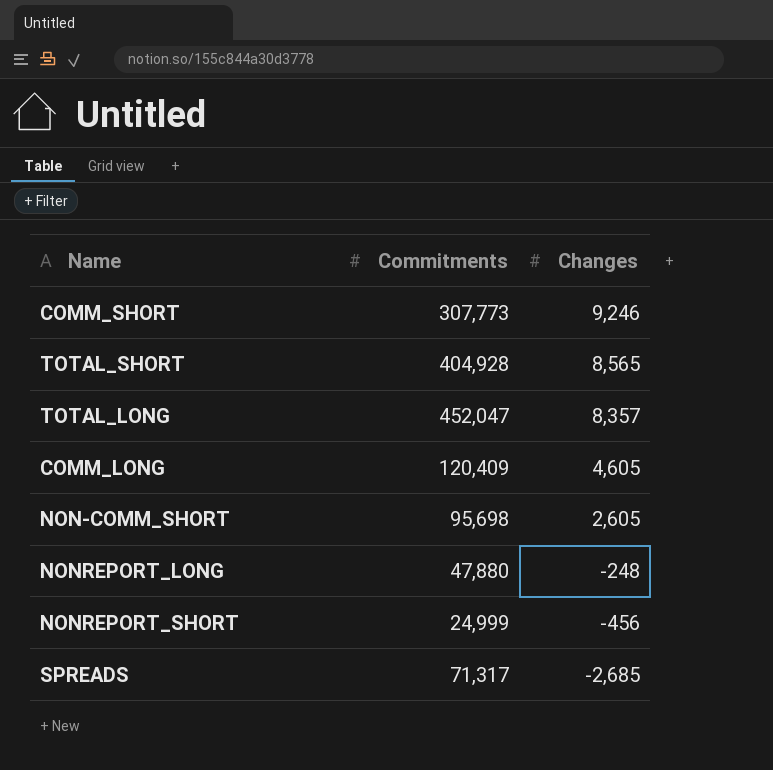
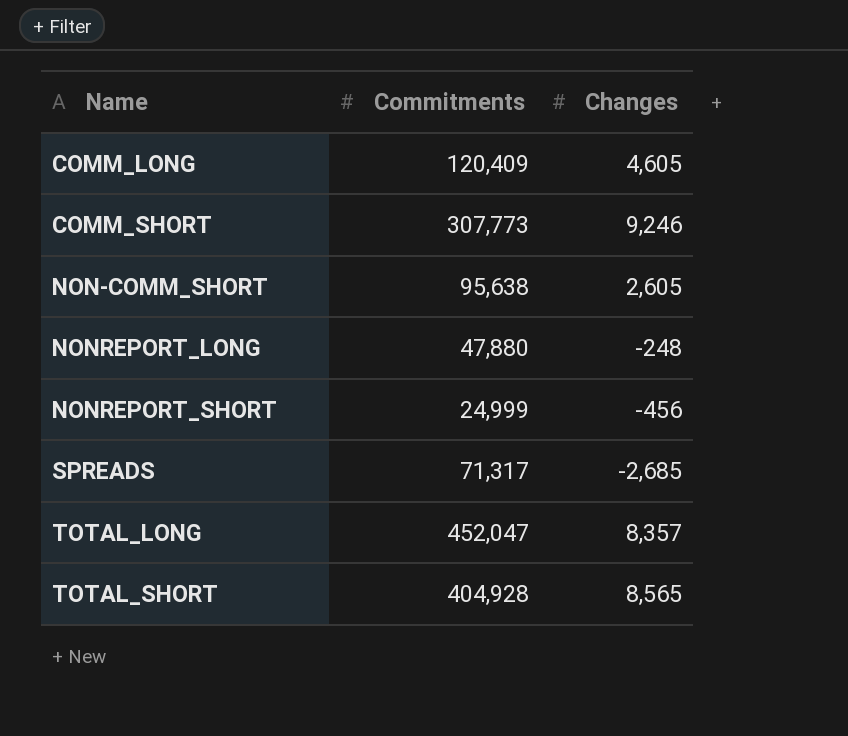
row order: Changes descending -> Name ascending
NON-COMM_SHORT | Commitments: 95,698 -> 95,638

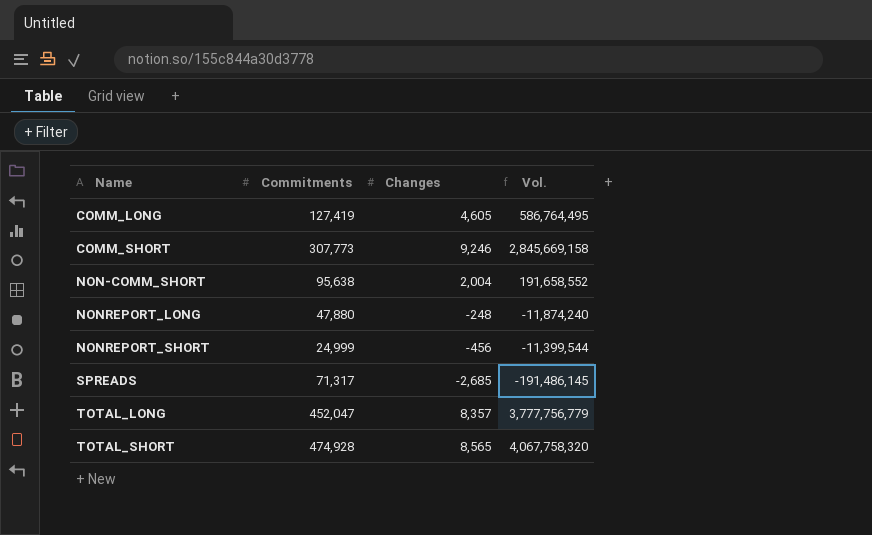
column Vol. | formula: none -> [Commitments] * [Changes]
COMM_LONG | Commitments: 120,409 -> 127,419
NON-COMM_SHORT | Changes: 2,605 -> 2,004
TOTAL_SHORT | Commitments: 404,928 -> 474,928

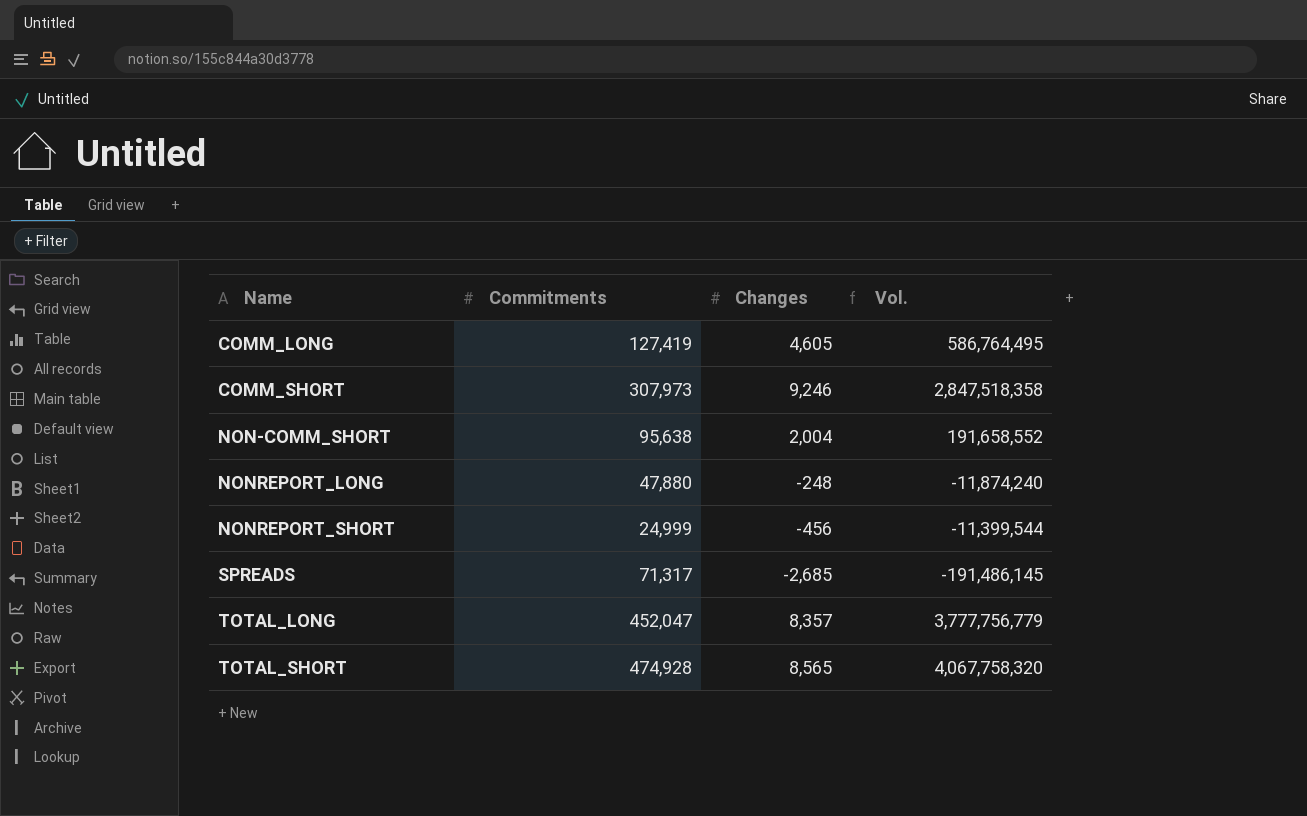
COMM_SHORT | Commitments: 307,773 -> 307,973
COMM_SHORT | Vol.: 2,845,669,158 -> 2,847,518,358

